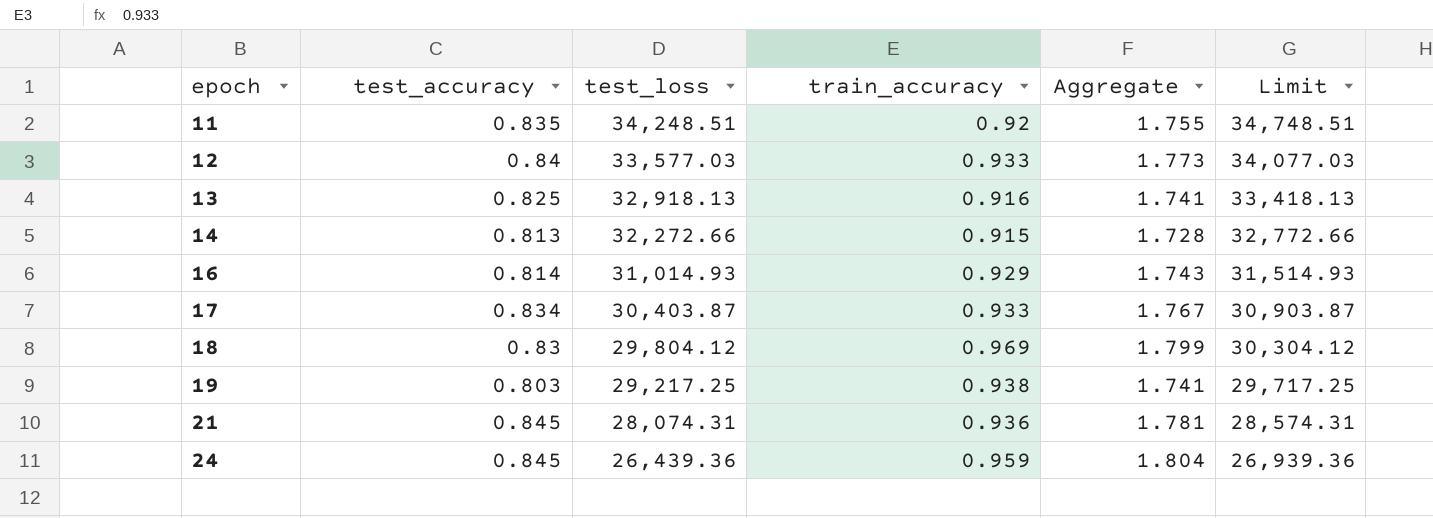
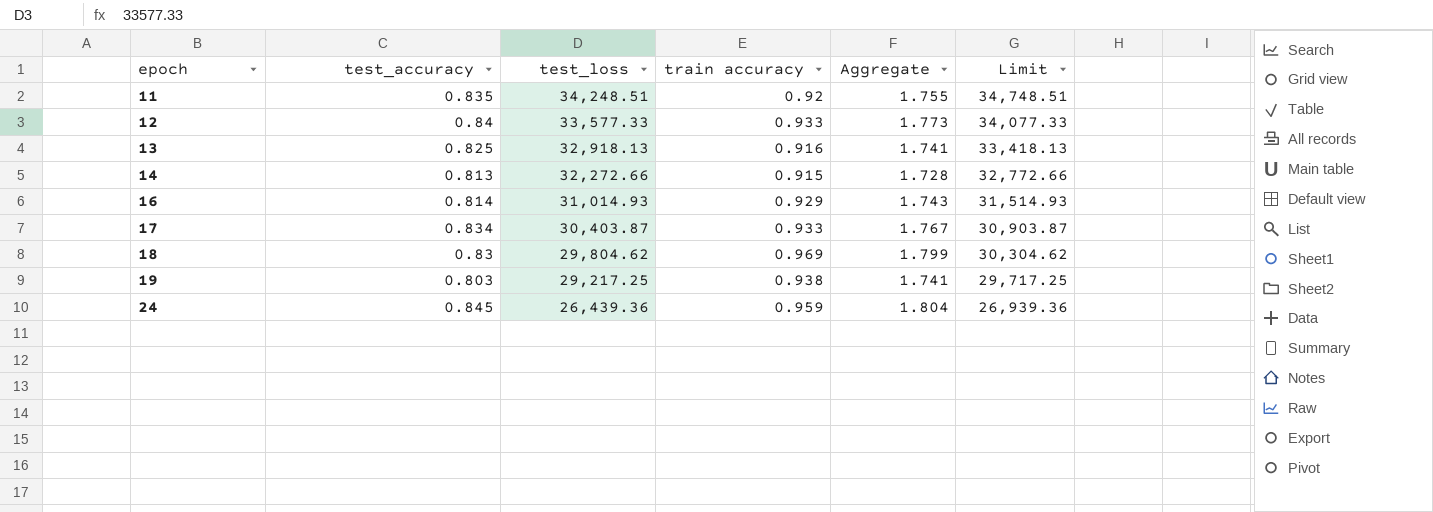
column name: train_accuracy -> train accuracy
row 21: 0.845 | 28,074.31 | 0.936 | 1.781 | 28,574.31 -> none
12 | test_loss: 33,577.03 -> 33,577.33
12 | Limit: 34,077.03 -> 34,077.33
18 | test_loss: 29,804.12 -> 29,804.62
18 | Limit: 30,304.12 -> 30,304.62

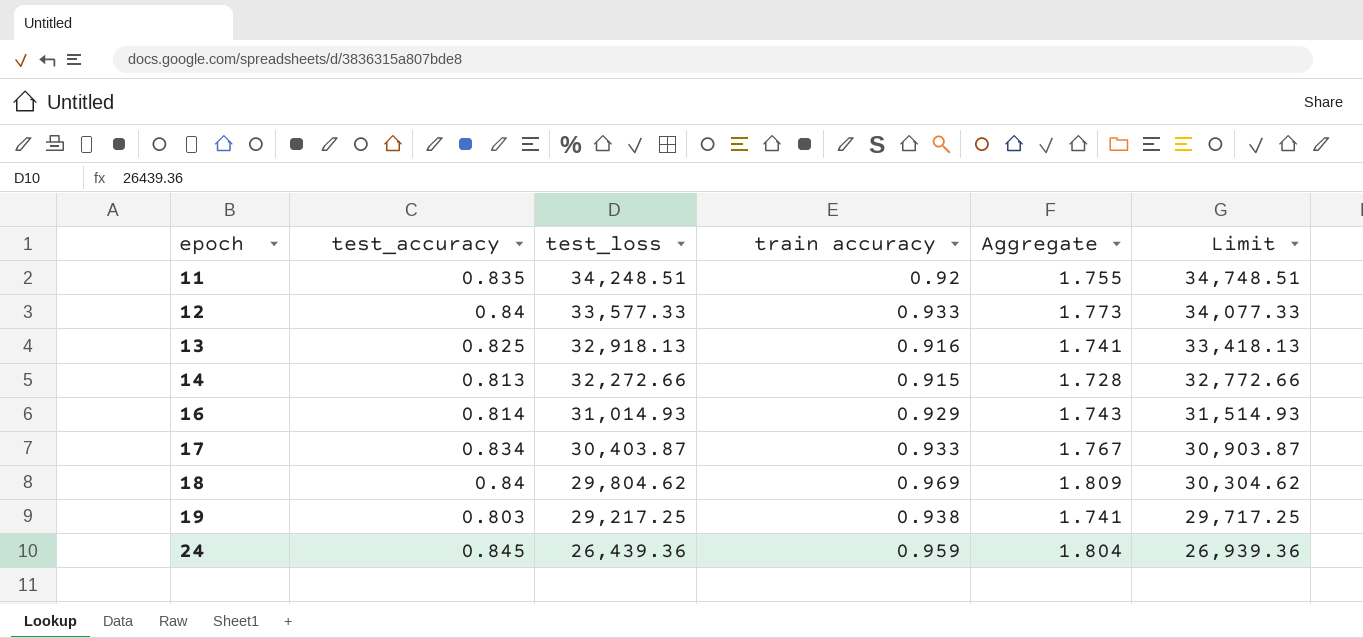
18 | test_accuracy: 0.83 -> 0.84
18 | Aggregate: 1.799 -> 1.809

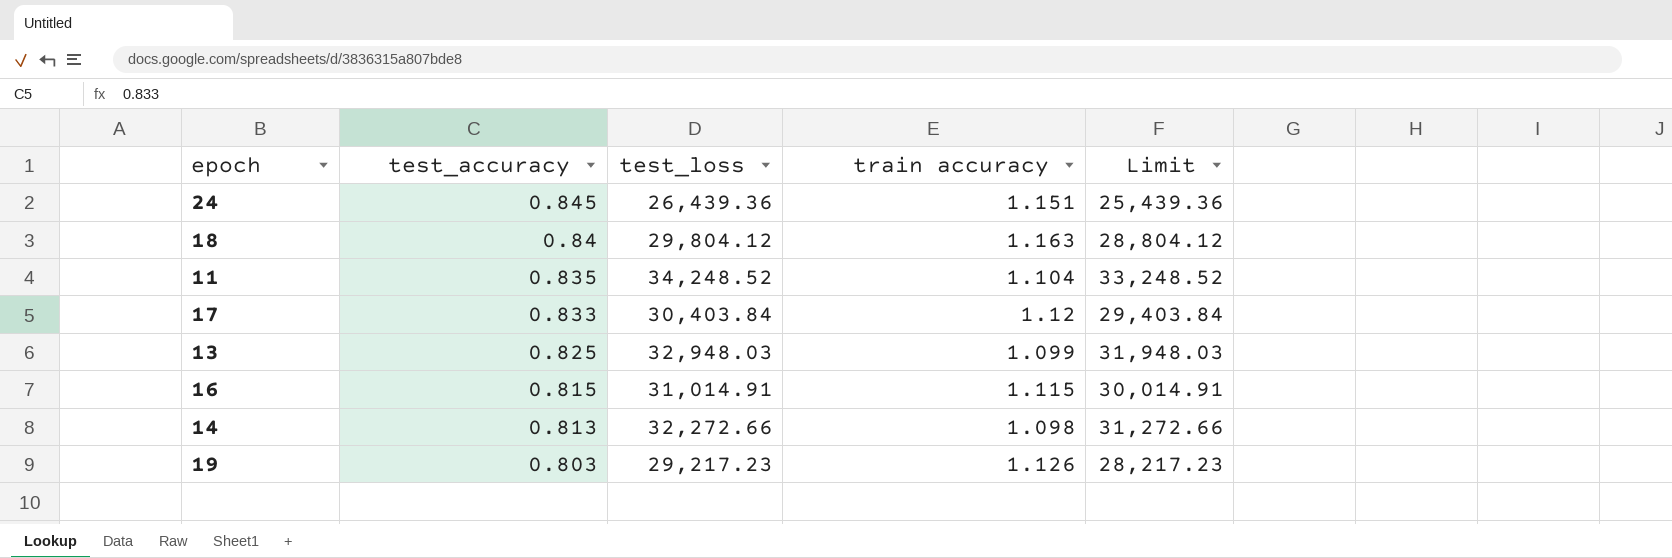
row order: epoch ascending -> test_accuracy descending
column Aggregate | formula: [test_accuracy] + [train accuracy] -> none
column Limit | formula: [test_loss] + 500 -> [test_loss] - 1000
row 12: 0.84 | 33,577.33 | 0.933 | 1.773 | 34,077.33 -> none
24 | train accuracy: 0.959 -> 1.151
18 | test_loss: 29,804.62 -> 29,804.12
18 | train accuracy: 0.969 -> 1.163
11 | test_loss: 34,248.51 -> 34,248.52
11 | train accuracy: 0.92 -> 1.104
17 | test_accuracy: 0.834 -> 0.833
17 | test_loss: 30,403.87 -> 30,403.84
17 | train accuracy: 0.933 -> 1.12
13 | test_loss: 32,918.13 -> 32,948.03
13 | train accuracy: 0.916 -> 1.099
16 | test_accuracy: 0.814 -> 0.815
16 | test_loss: 31,014.93 -> 31,014.91
16 | train accuracy: 0.929 -> 1.115
14 | train accuracy: 0.915 -> 1.098
19 | test_loss: 29,217.25 -> 29,217.23
19 | train accuracy: 0.938 -> 1.126

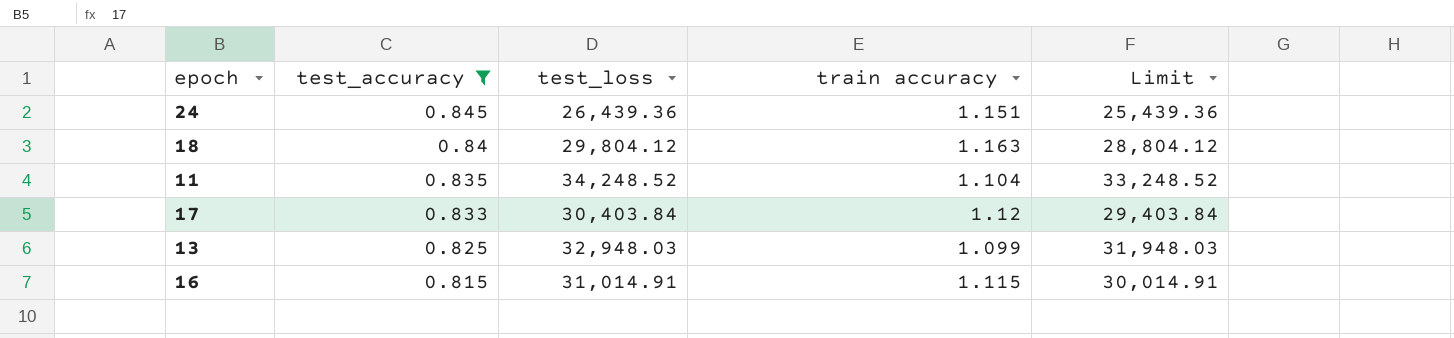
filter: none -> test_accuracy >= 0.815

